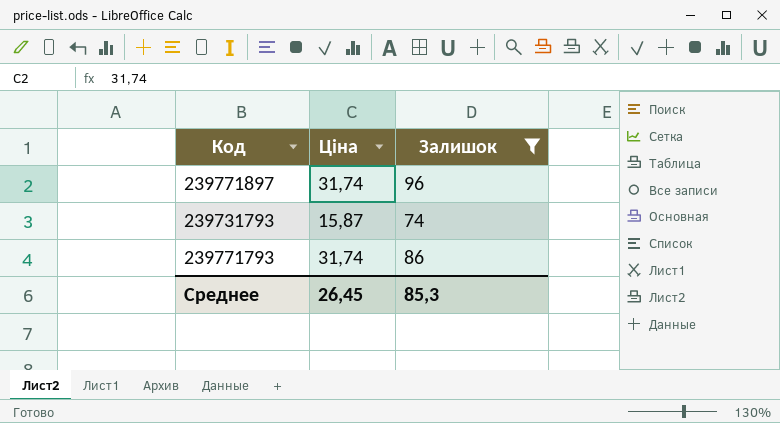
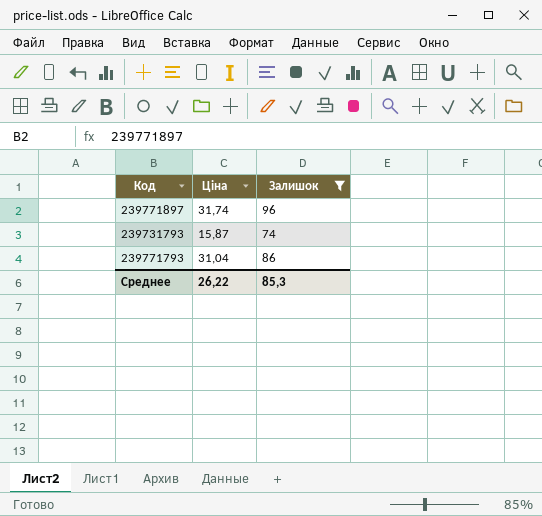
239771793 | Ціна: 31,74 -> 31,04
Среднее | Ціна: 26,45 -> 26,22

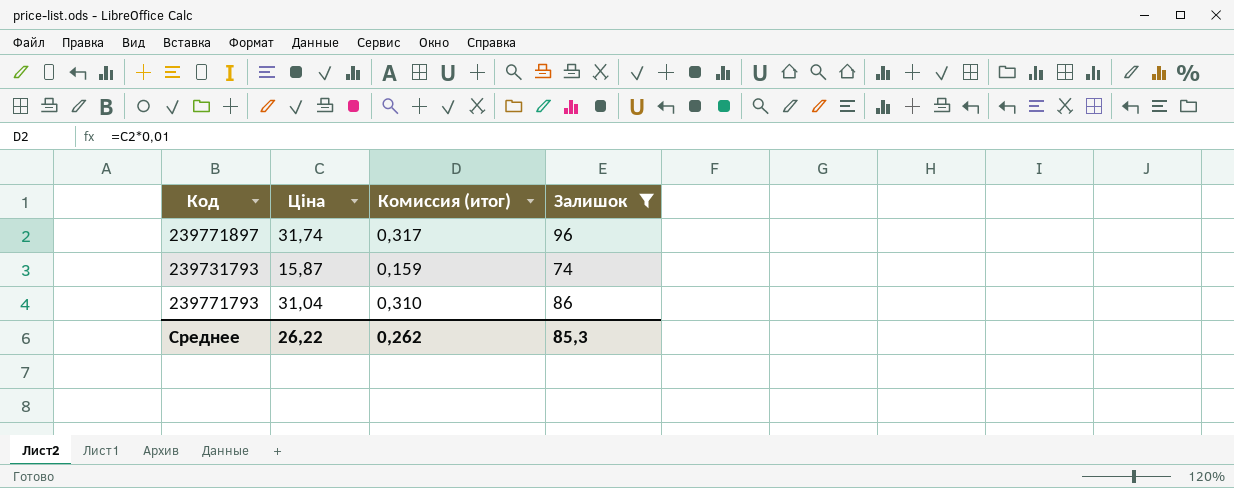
column Комиссия (итог) | formula: none -> [Ціна] * 0,01

